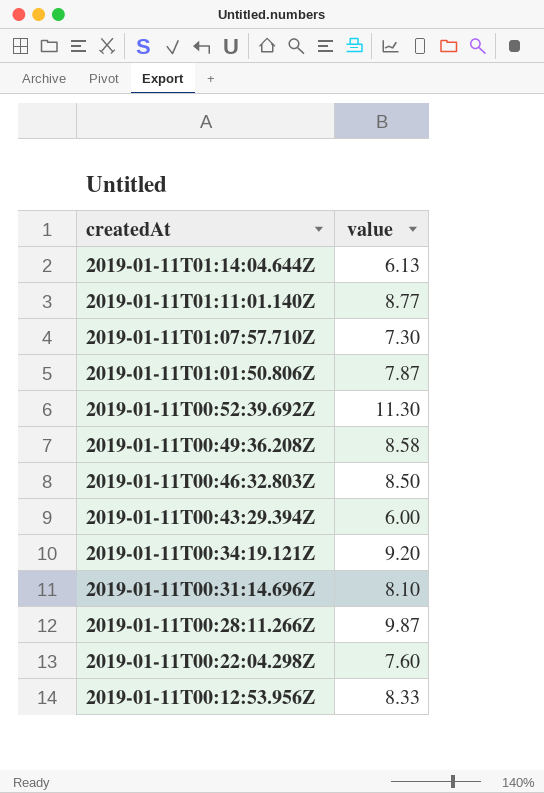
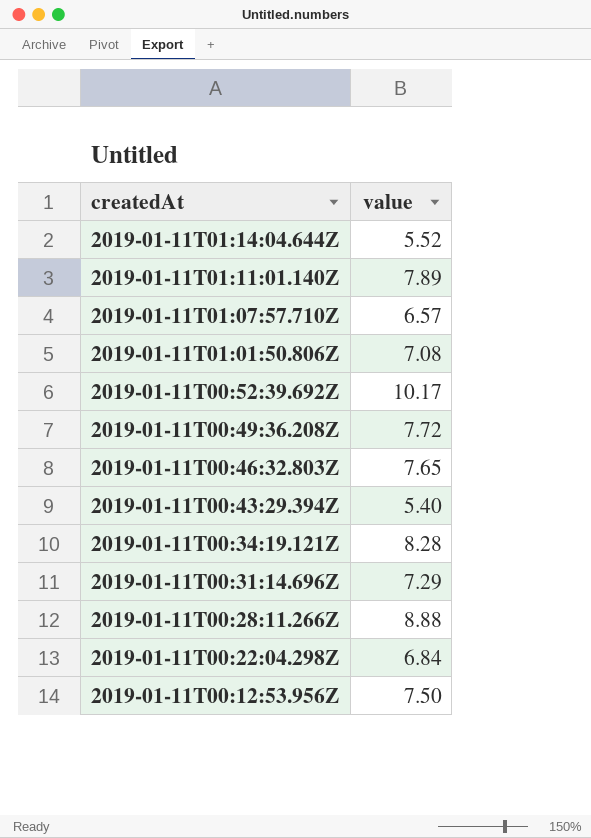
2019-01-11T01:14:04.644Z | value: 6.13 -> 5.52
2019-01-11T01:11:01.140Z | value: 8.77 -> 7.89
2019-01-11T01:07:57.710Z | value: 7.30 -> 6.57
2019-01-11T01:01:50.806Z | value: 7.87 -> 7.08
2019-01-11T00:52:39.692Z | value: 11.30 -> 10.17
2019-01-11T00:49:36.208Z | value: 8.58 -> 7.72
2019-01-11T00:46:32.803Z | value: 8.50 -> 7.65
2019-01-11T00:43:29.394Z | value: 6.00 -> 5.40
2019-01-11T00:34:19.121Z | value: 9.20 -> 8.28
2019-01-11T00:31:14.696Z | value: 8.10 -> 7.29
2019-01-11T00:28:11.266Z | value: 9.87 -> 8.88
2019-01-11T00:22:04.298Z | value: 7.60 -> 6.84
2019-01-11T00:12:53.956Z | value: 8.33 -> 7.50

